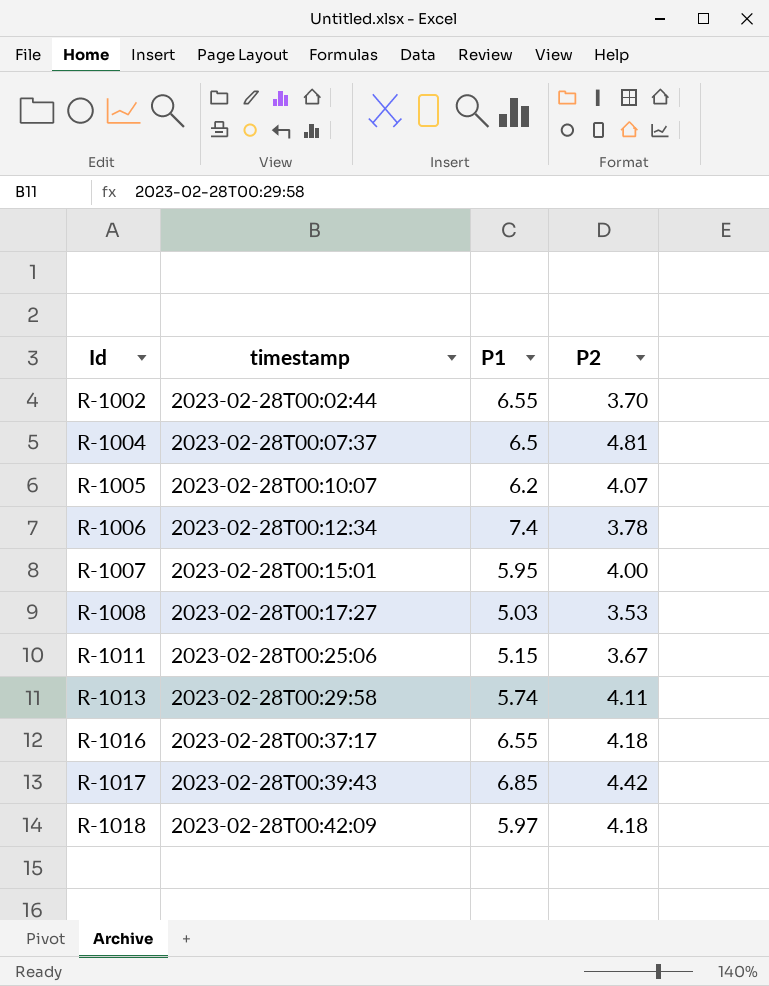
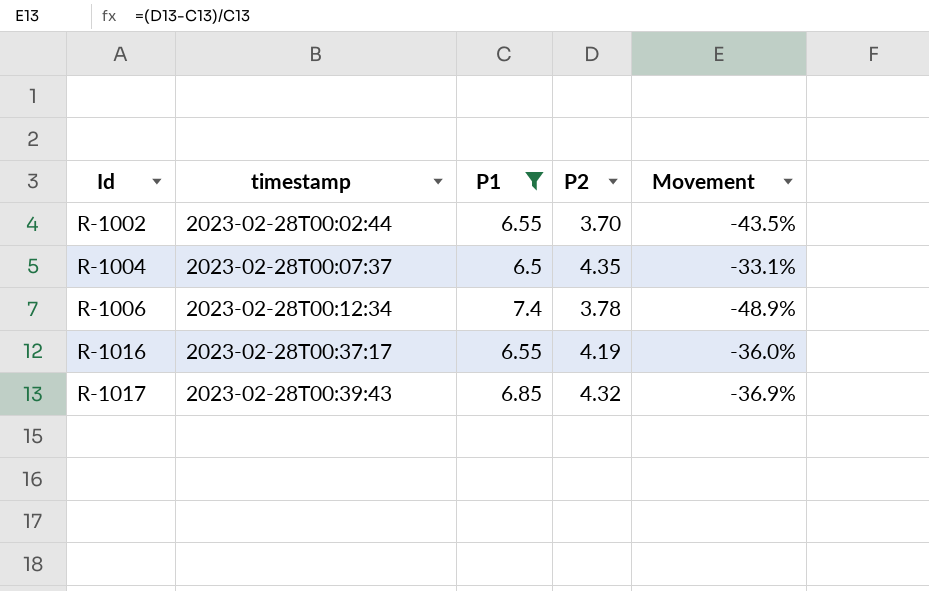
filter: none -> P1 >= 6.5
column Movement | formula: none -> ([P2] - [P1]) / [P1]
R-1004 | P2: 4.81 -> 4.35
R-1016 | P2: 4.18 -> 4.19
R-1017 | P2: 4.42 -> 4.32

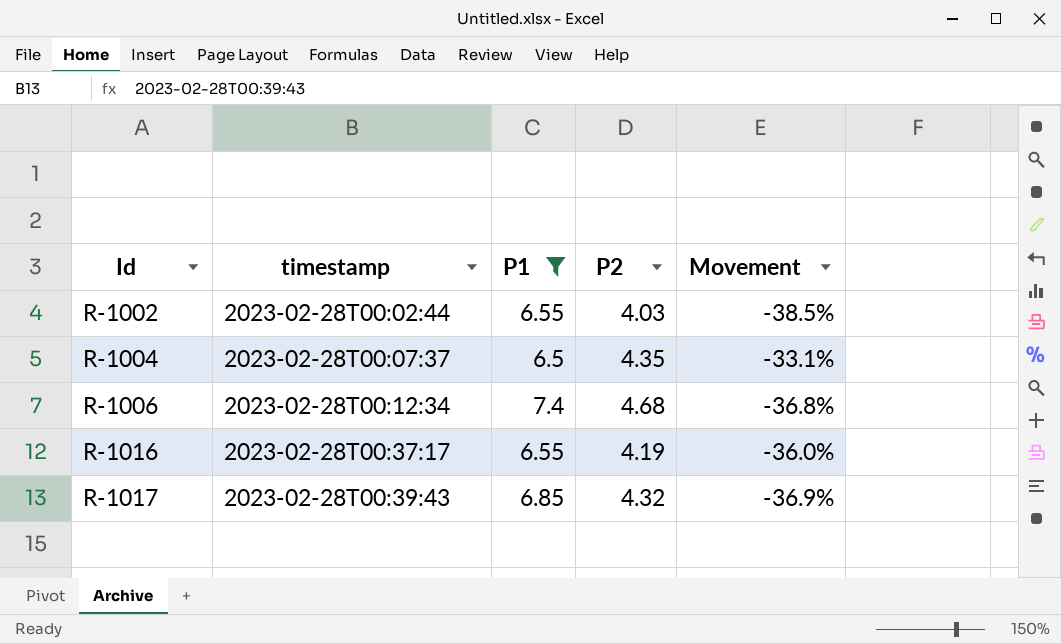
R-1002 | P2: 3.70 -> 4.03
R-1002 | Movement: -43.5% -> -38.5%
R-1006 | P2: 3.78 -> 4.68
R-1006 | Movement: -48.9% -> -36.8%

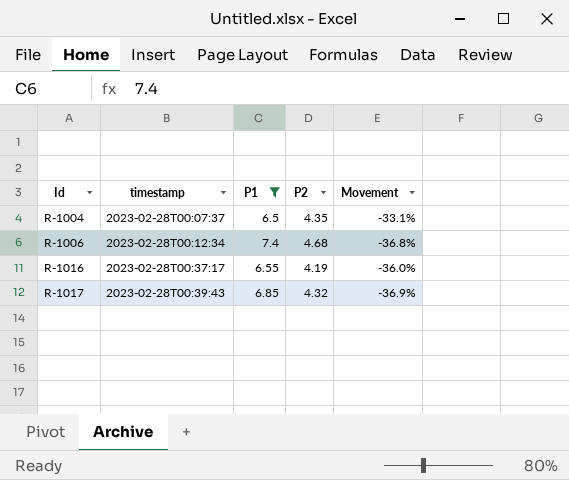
row R-1002: 2023-02-28T00:02:44 | 6.55 | 4.03 | -38.5% -> none

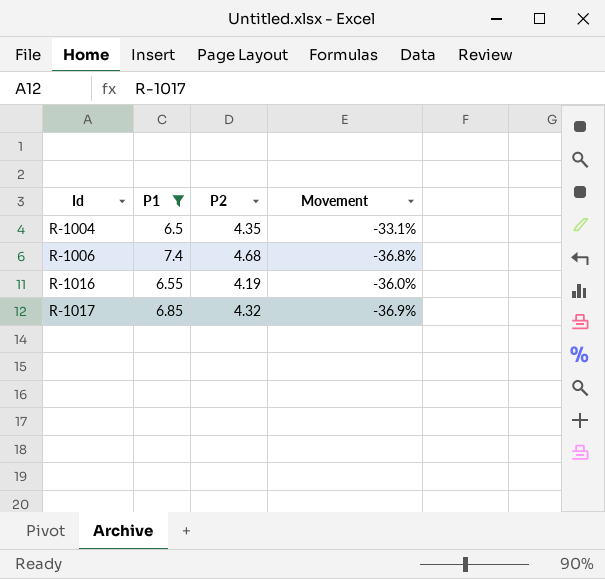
column timestamp | position: 2 -> none

